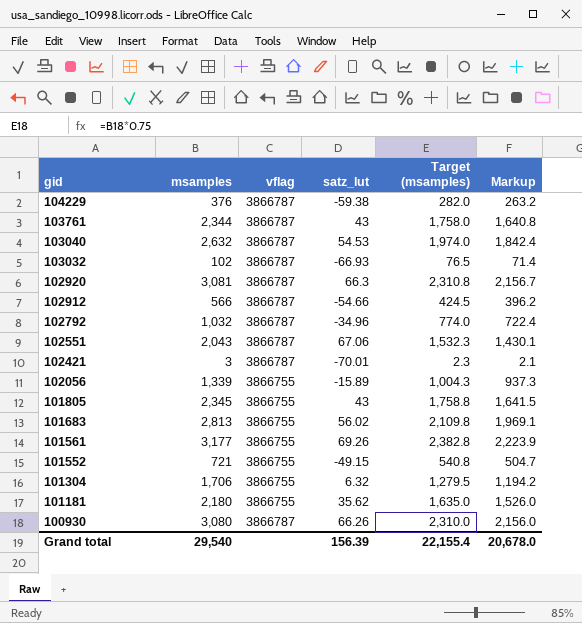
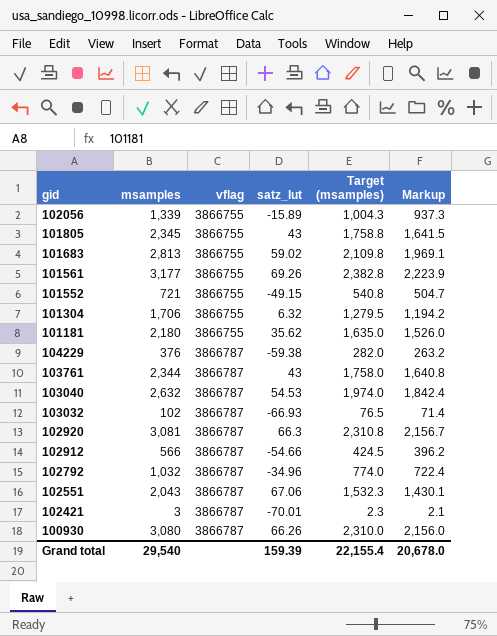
row order: gid descending -> vflag ascending
101683 | satz_lut: 56.02 -> 59.02
Grand total | satz_lut: 156.39 -> 159.39

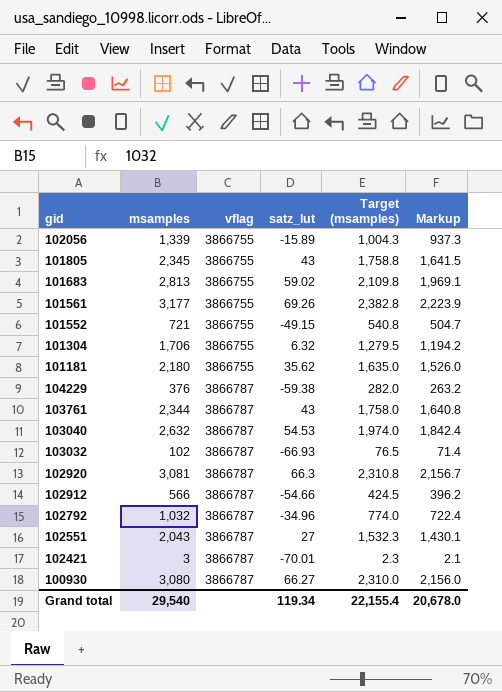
102551 | satz_lut: 67.06 -> 27
100930 | satz_lut: 66.26 -> 66.27
Grand total | satz_lut: 159.39 -> 119.34

